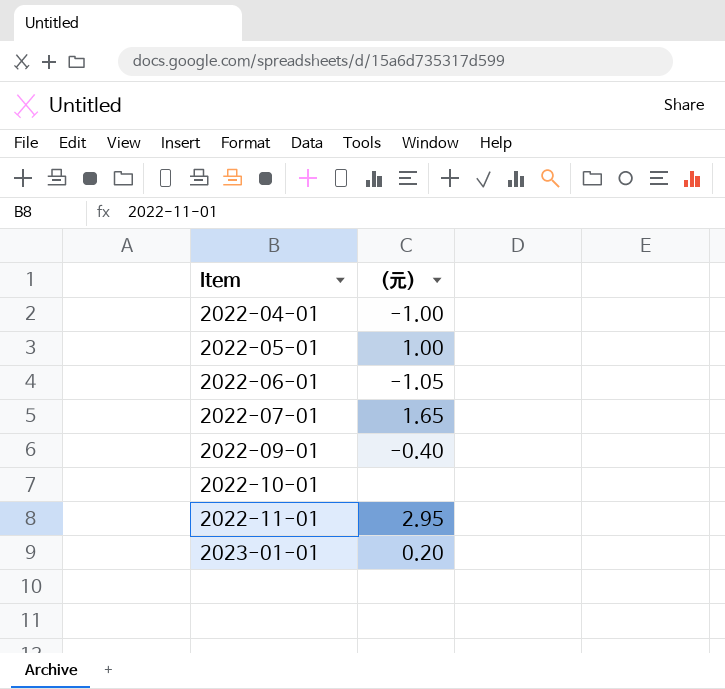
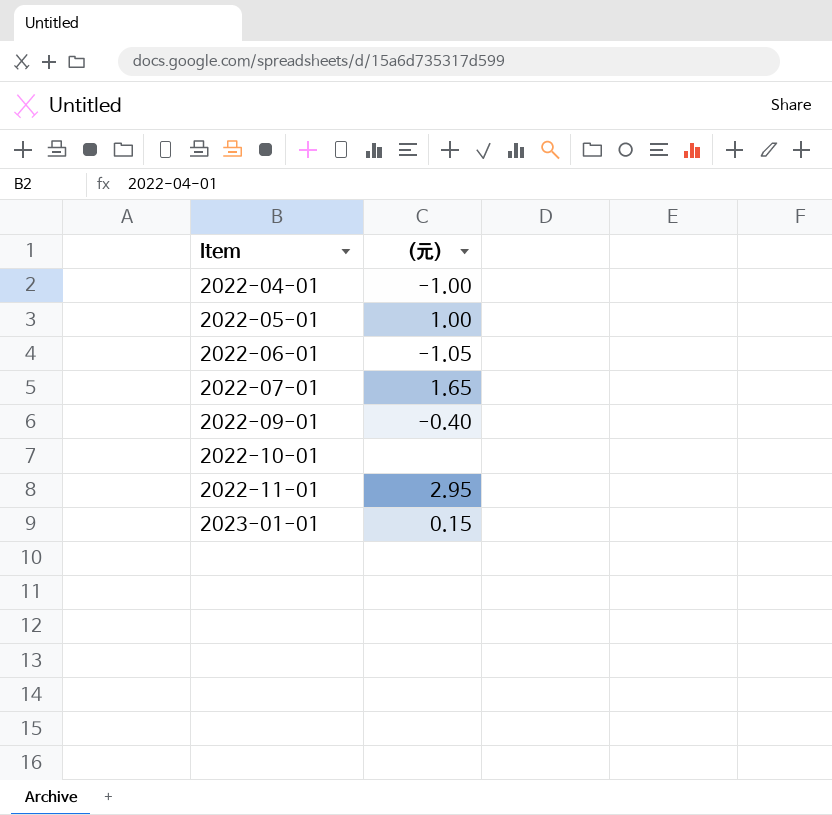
2023-01-01 | (元): 0.20 -> 0.15

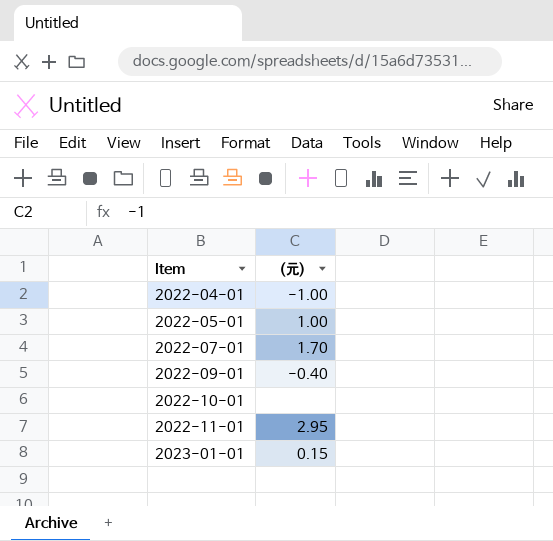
row 2022-06-01: -1.05 -> none
2022-07-01 | (元): 1.65 -> 1.70

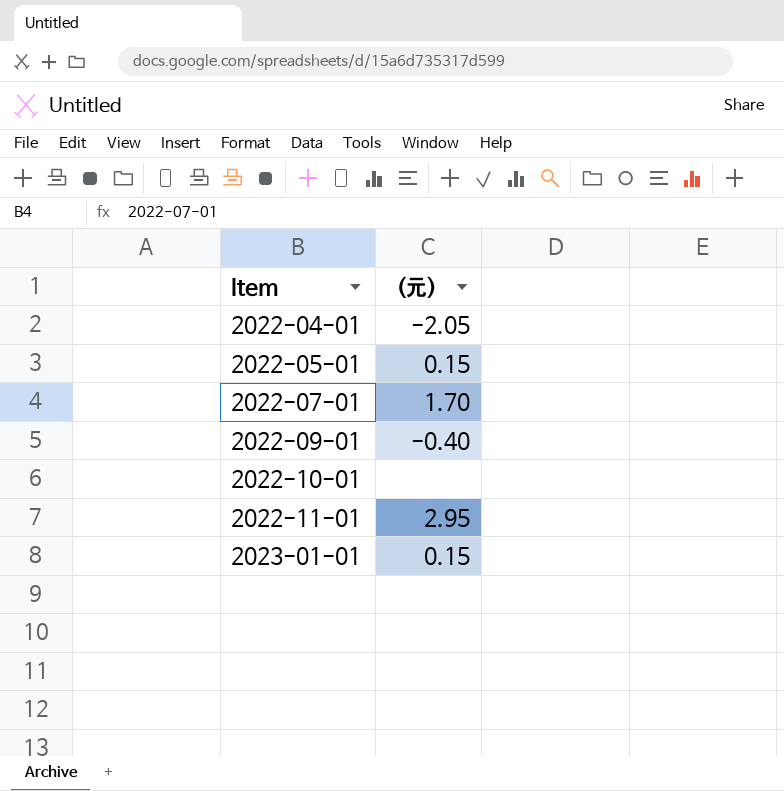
2022-04-01 | (元): -1.00 -> -2.05
2022-05-01 | (元): 1.00 -> 0.15

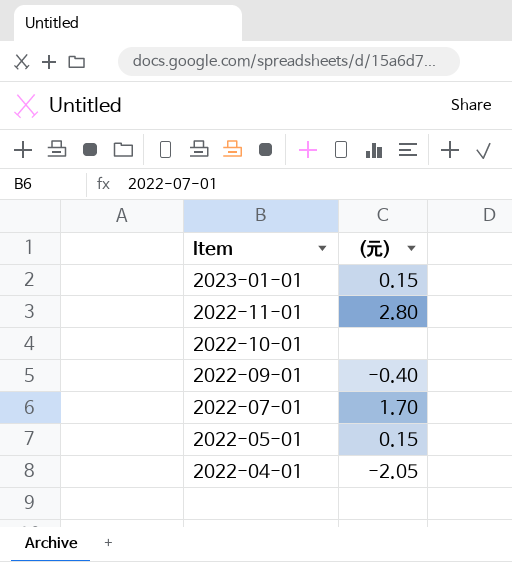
row order: Item ascending -> Item descending
2022-11-01 | (元): 2.95 -> 2.80

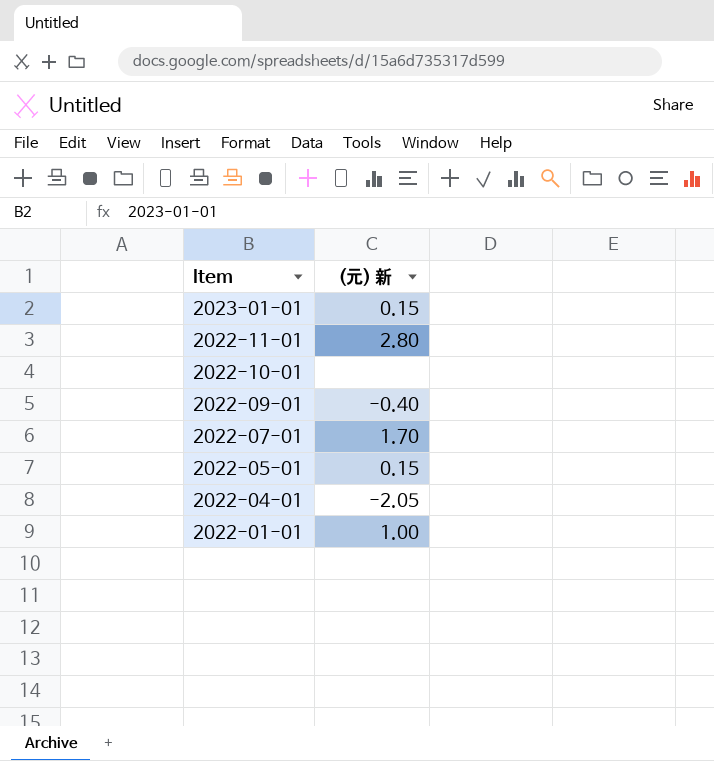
column name: (元) -> (元) 新
row 2022-01-01: none -> 1.00

